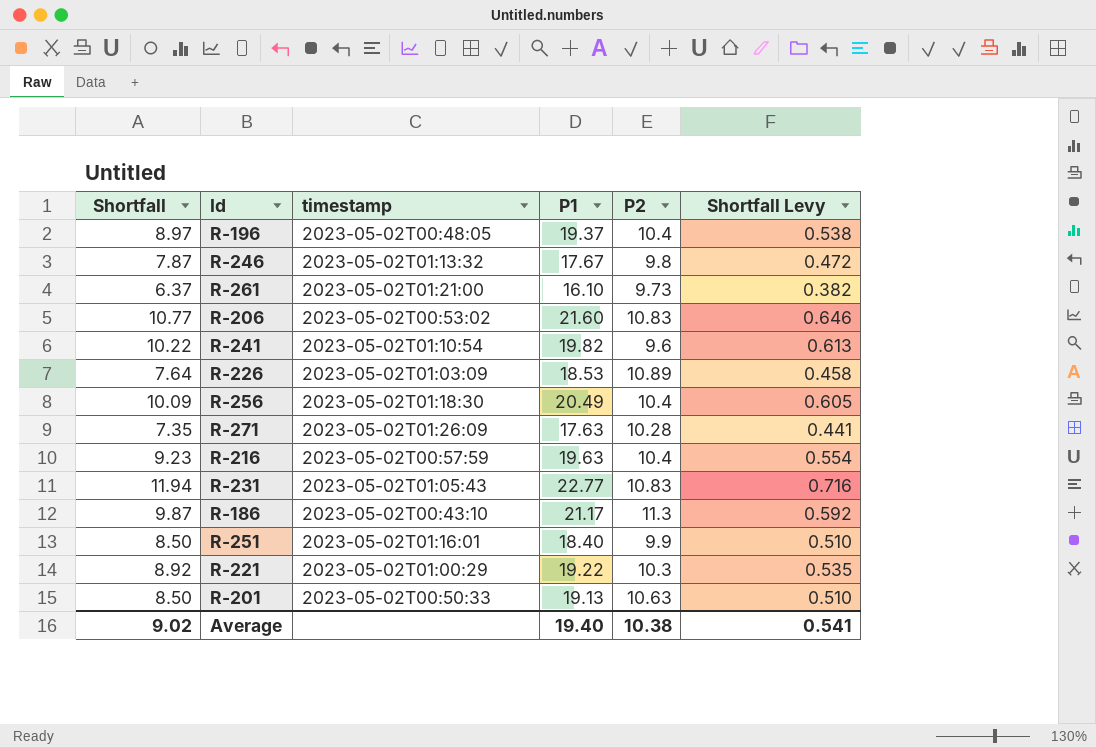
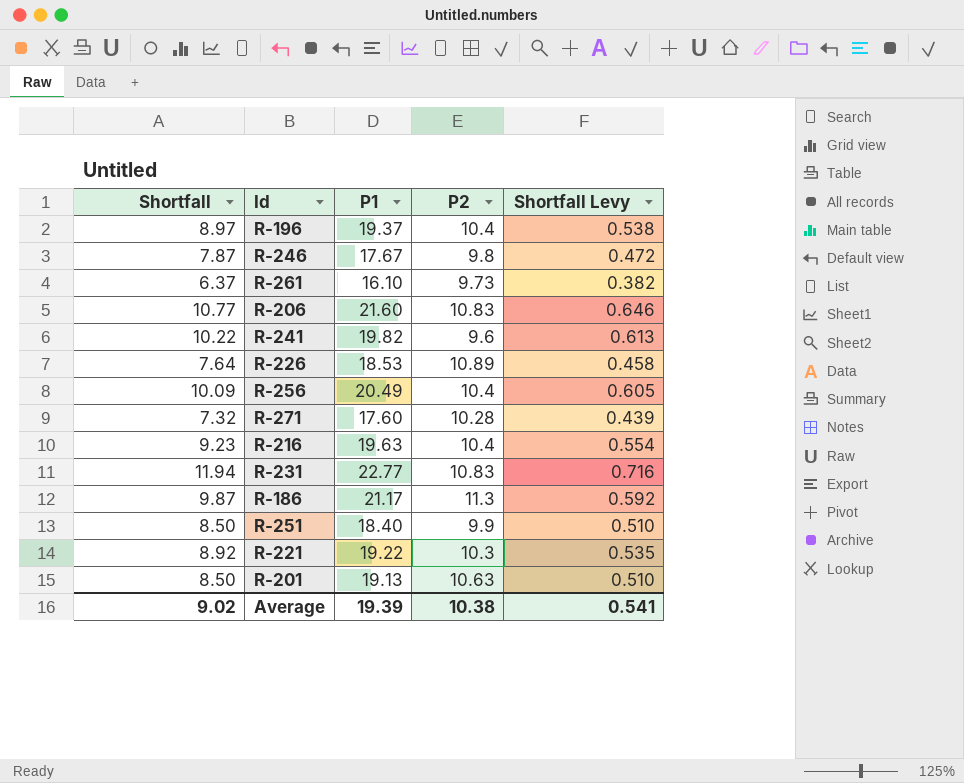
column timestamp | position: 3 -> none
R-271 | Shortfall: 7.35 -> 7.32
R-271 | P1: 17.63 -> 17.60
R-271 | Shortfall Levy: 0.441 -> 0.439
Average | P1: 19.40 -> 19.39

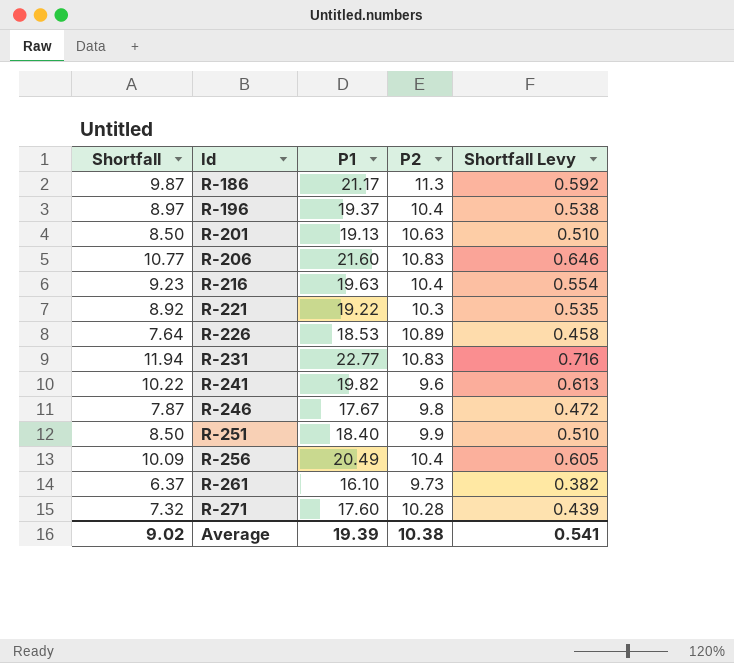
row order: none -> Id ascending

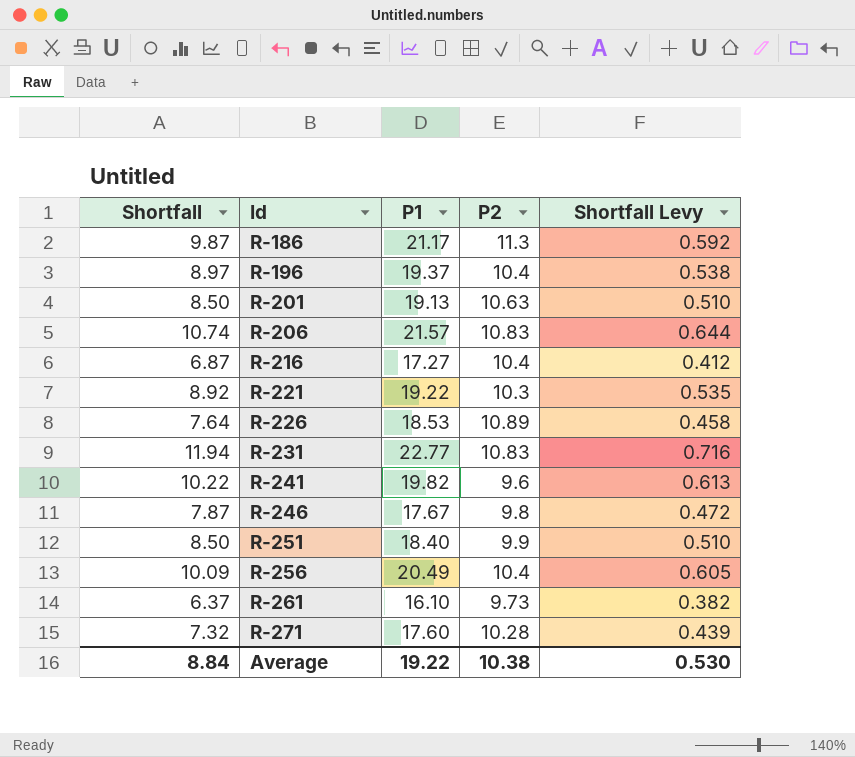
R-206 | Shortfall: 10.77 -> 10.74
R-206 | P1: 21.60 -> 21.57
R-206 | Shortfall Levy: 0.646 -> 0.644
R-216 | Shortfall: 9.23 -> 6.87
R-216 | P1: 19.63 -> 17.27
R-216 | Shortfall Levy: 0.554 -> 0.412
Average | Shortfall: 9.02 -> 8.84
Average | P1: 19.39 -> 19.22
Average | Shortfall Levy: 0.541 -> 0.530

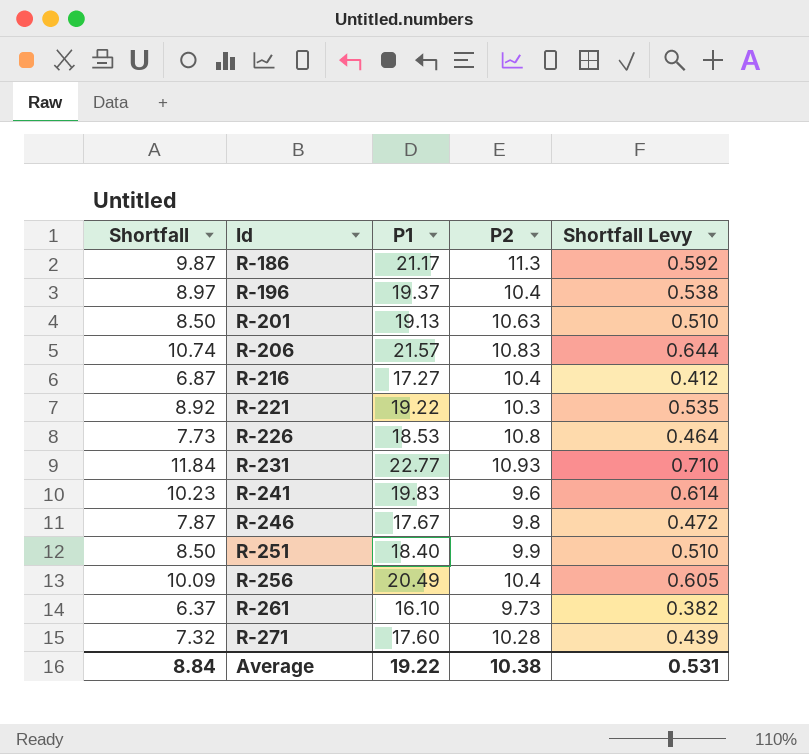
R-226 | Shortfall: 7.64 -> 7.73
R-226 | P2: 10.89 -> 10.8
R-226 | Shortfall Levy: 0.458 -> 0.464
R-231 | Shortfall: 11.94 -> 11.84
R-231 | P2: 10.83 -> 10.93
R-231 | Shortfall Levy: 0.716 -> 0.710
R-241 | Shortfall: 10.22 -> 10.23
R-241 | P1: 19.82 -> 19.83
R-241 | Shortfall Levy: 0.613 -> 0.614
Average | Shortfall Levy: 0.530 -> 0.531

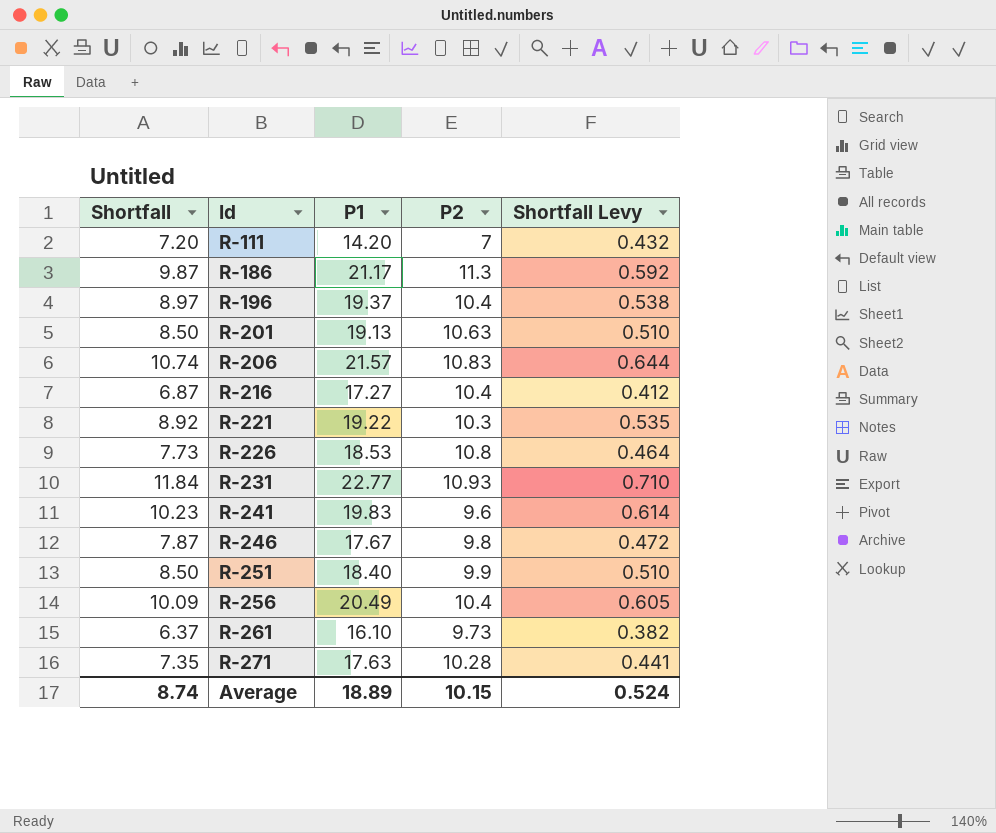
row R-111: none -> 7.20 | 14.20 | 7 | 0.432
R-271 | Shortfall: 7.32 -> 7.35
R-271 | P1: 17.60 -> 17.63
R-271 | Shortfall Levy: 0.439 -> 0.441
Average | Shortfall: 8.84 -> 8.74
Average | P1: 19.22 -> 18.89
Average | P2: 10.38 -> 10.15
Average | Shortfall Levy: 0.531 -> 0.524

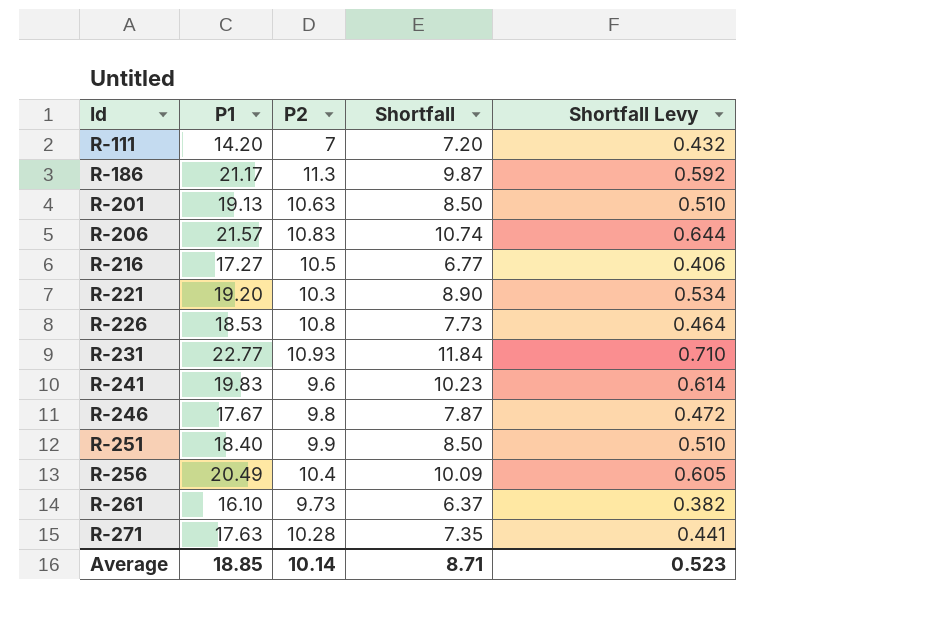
column Shortfall | position: 1 -> 4
row R-196: 8.97 | 19.37 | 10.4 | 0.538 -> none
R-216 | P2: 10.4 -> 10.5
R-216 | Shortfall: 6.87 -> 6.77
R-216 | Shortfall Levy: 0.412 -> 0.406
R-221 | P1: 19.22 -> 19.20
R-221 | Shortfall: 8.92 -> 8.90
R-221 | Shortfall Levy: 0.535 -> 0.534
Average | P1: 18.89 -> 18.85
Average | P2: 10.15 -> 10.14
Average | Shortfall: 8.74 -> 8.71
Average | Shortfall Levy: 0.524 -> 0.523

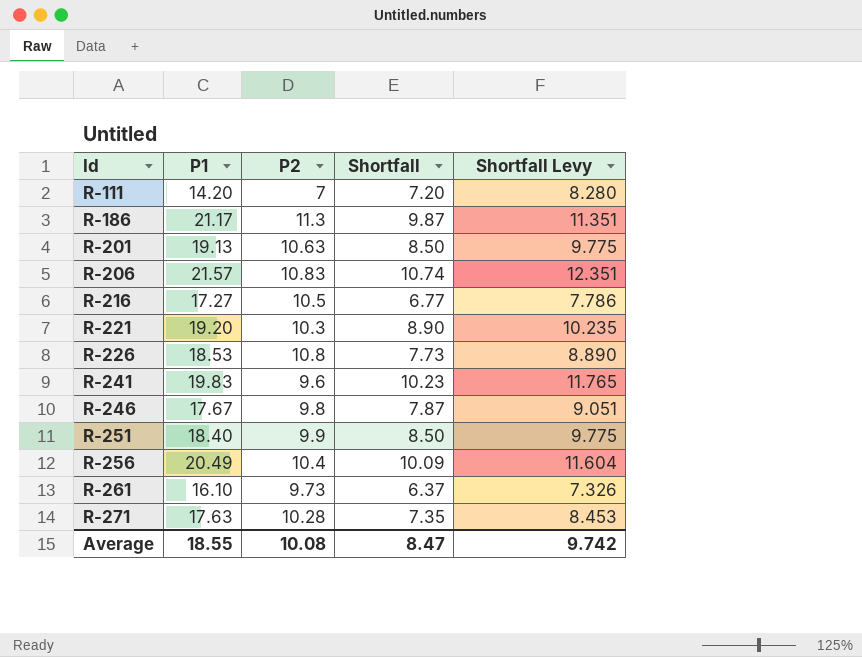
column Shortfall Levy | formula: [Shortfall] * 0.06 -> [Shortfall] * 1.15
row R-231: 22.77 | 10.93 | 11.84 | 0.710 -> none
Average | P1: 18.85 -> 18.55
Average | P2: 10.14 -> 10.08
Average | Shortfall: 8.71 -> 8.47
Average | Shortfall Levy: 0.523 -> 9.742

